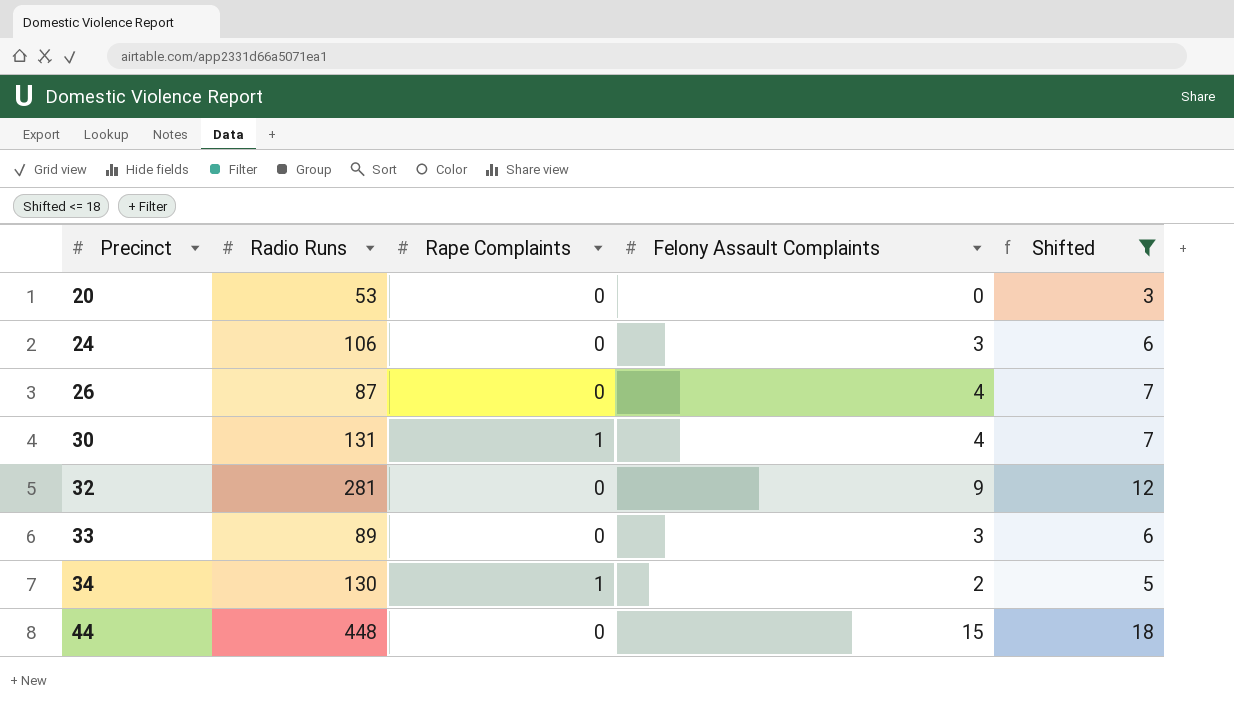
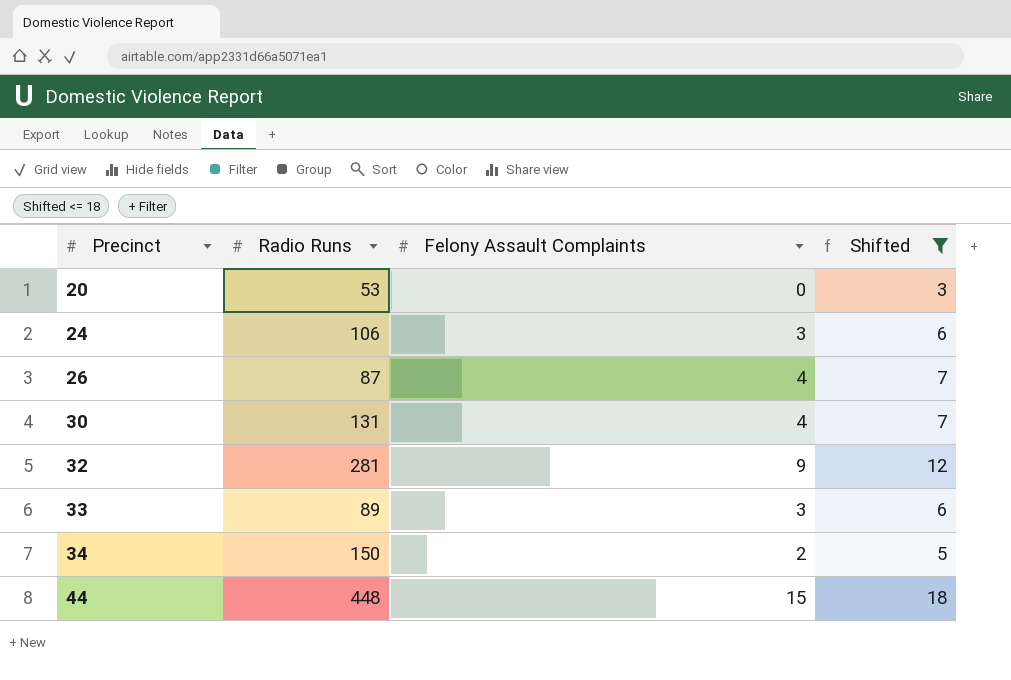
column Rape Complaints | position: 3 -> none
34 | Radio Runs: 130 -> 150

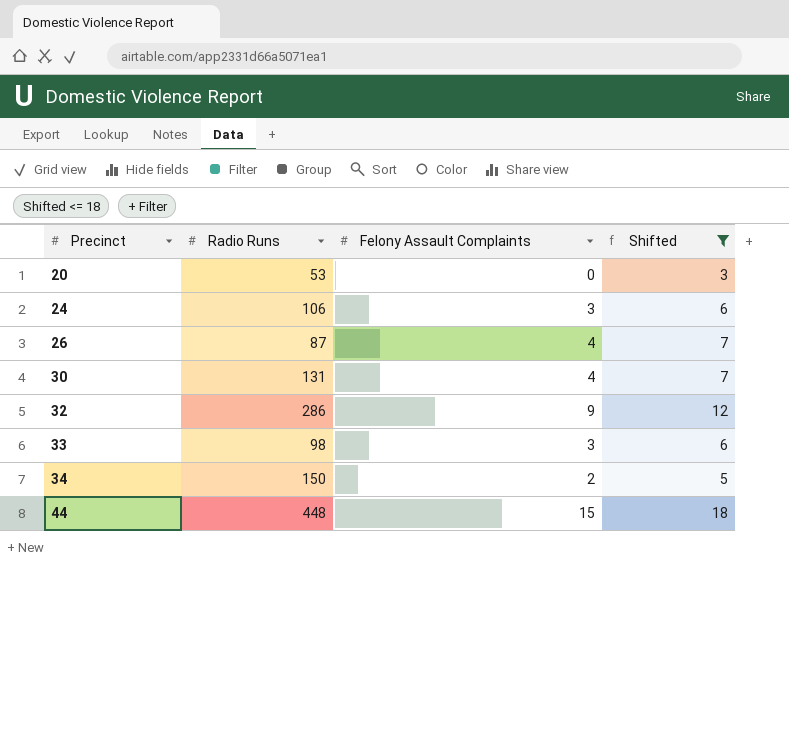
32 | Radio Runs: 281 -> 286
33 | Radio Runs: 89 -> 98

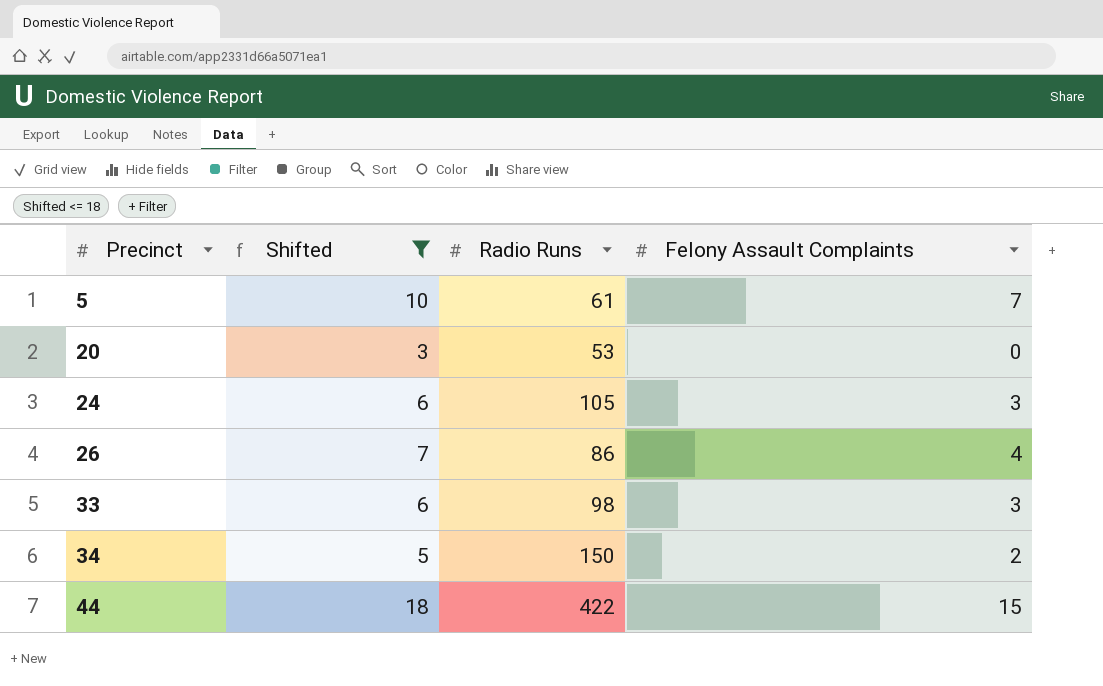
column Shifted | position: 4 -> 2
row 30: 131 | 4 | 7 -> none
row 32: 286 | 9 | 12 -> none
row 5: none -> 10 | 61 | 7
24 | Radio Runs: 106 -> 105
26 | Radio Runs: 87 -> 86
44 | Radio Runs: 448 -> 422

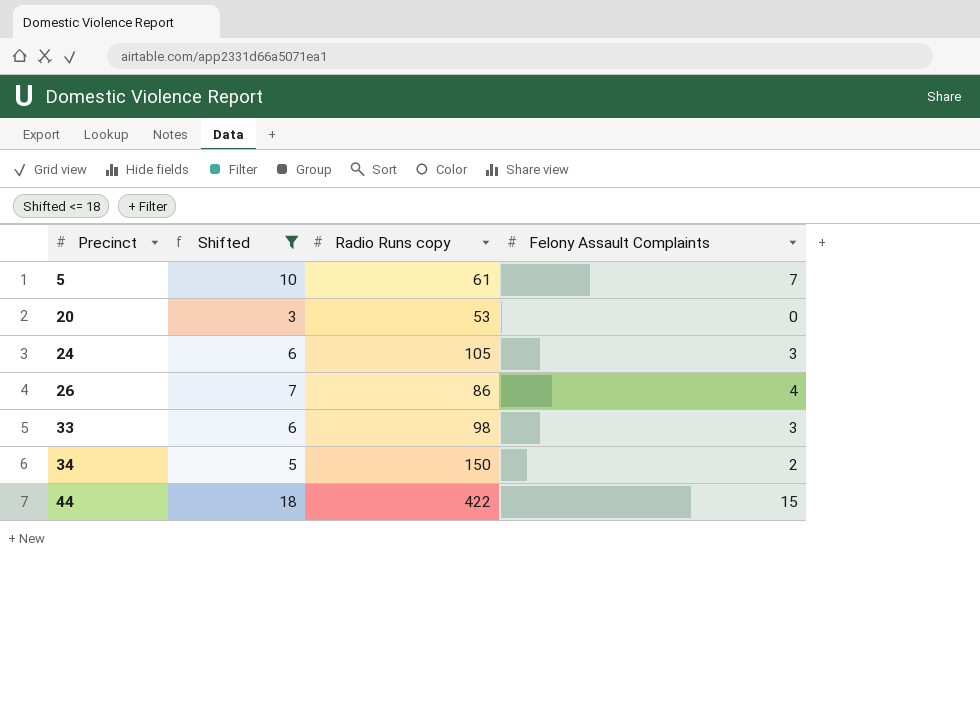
column name: Radio Runs -> Radio Runs copy

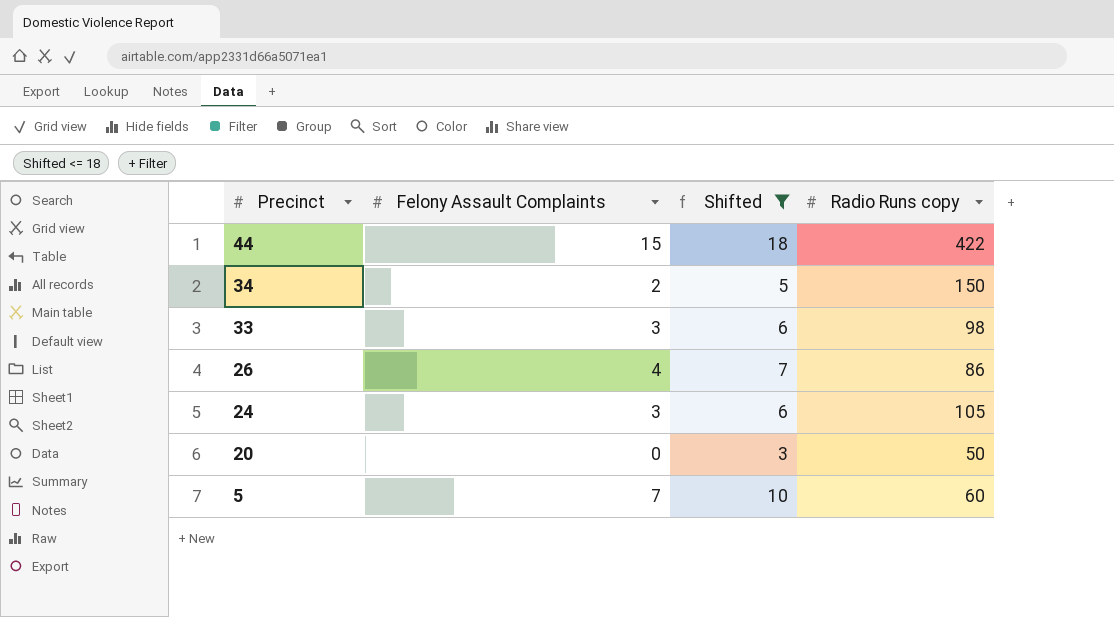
row order: Precinct ascending -> Precinct descending
column Felony Assault Complaints | position: 4 -> 2
20 | Radio Runs copy: 53 -> 50
5 | Radio Runs copy: 61 -> 60

